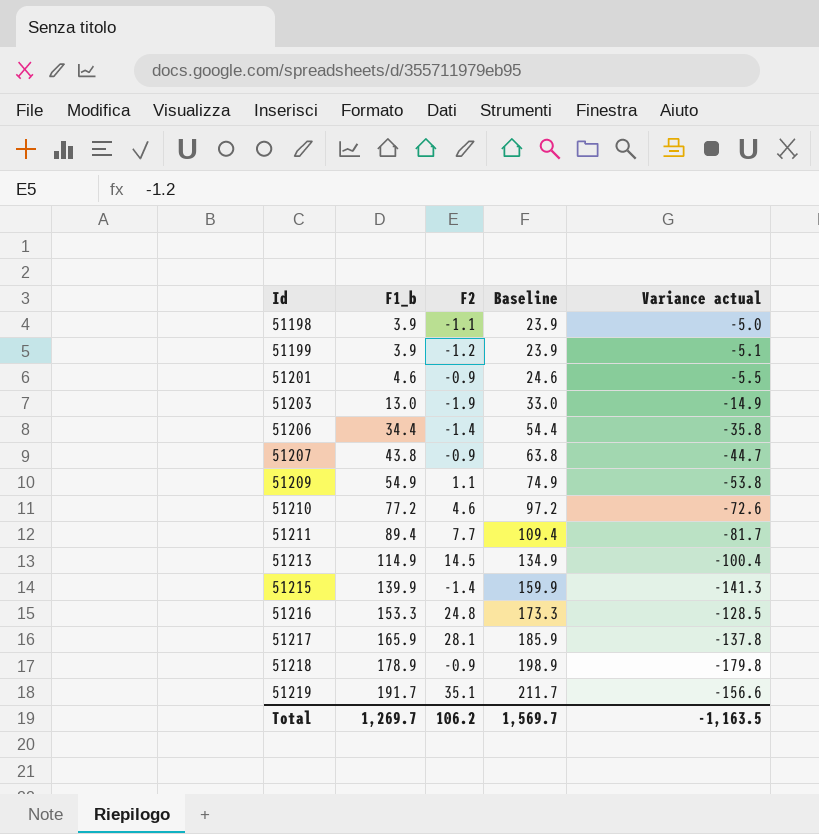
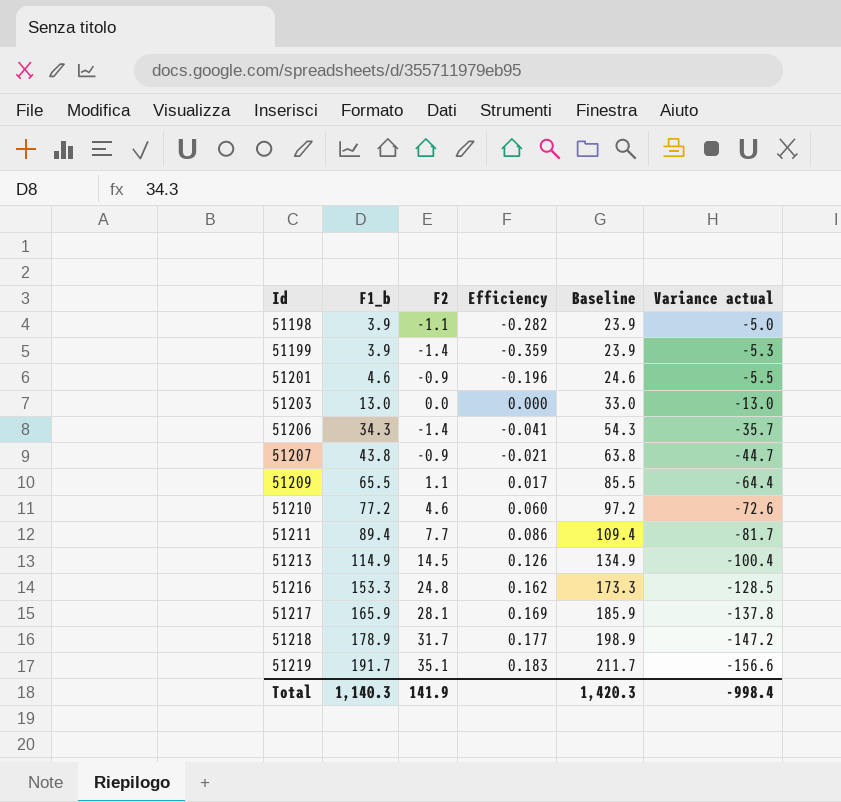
column Efficiency | formula: none -> [F2] / [F1_b]
row 51215: 139.9 | -1.4 | 159.9 | -141.3 -> none
51199 | F2: -1.2 -> -1.4
51199 | Variance actual: -5.1 -> -5.3
51203 | F2: -1.9 -> 0.0
51203 | Variance actual: -14.9 -> -13.0
51206 | F1_b: 34.4 -> 34.3
51206 | Baseline: 54.4 -> 54.3
51206 | Variance actual: -35.8 -> -35.7
51209 | F1_b: 54.9 -> 65.5
51209 | Baseline: 74.9 -> 85.5
51209 | Variance actual: -53.8 -> -64.4
51218 | F2: -0.9 -> 31.7
51218 | Variance actual: -179.8 -> -147.2
Total | F1_b: 1,269.7 -> 1,140.3
Total | F2: 106.2 -> 141.9
Total | Baseline: 1,569.7 -> 1,420.3
Total | Variance actual: -1,163.5 -> -998.4

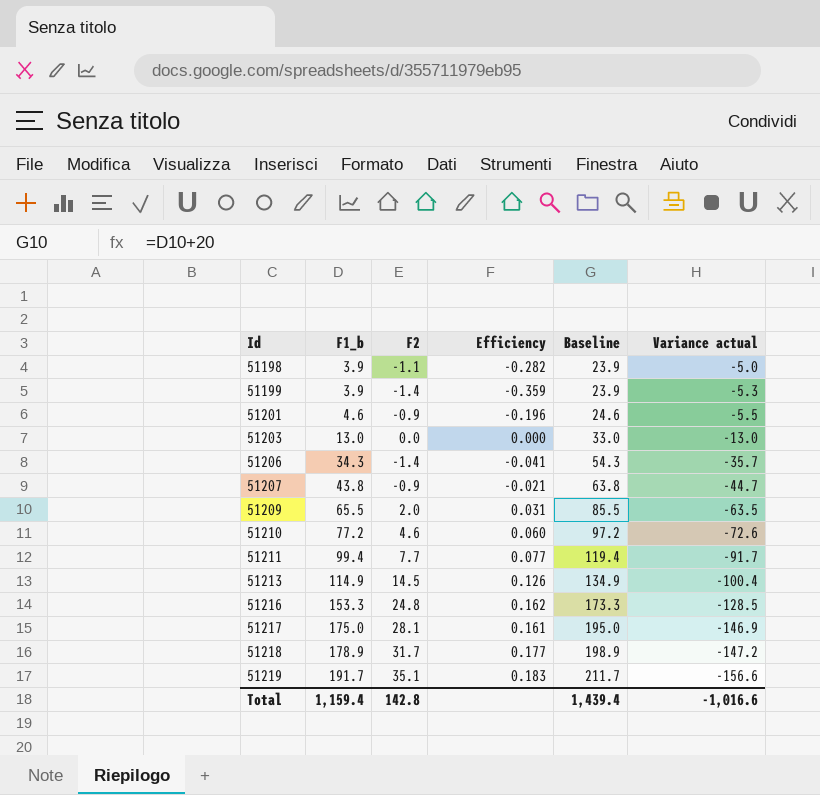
51209 | F2: 1.1 -> 2.0
51209 | Efficiency: 0.017 -> 0.031
51209 | Variance actual: -64.4 -> -63.5
51211 | F1_b: 89.4 -> 99.4
51211 | Efficiency: 0.086 -> 0.077
51211 | Baseline: 109.4 -> 119.4
51211 | Variance actual: -81.7 -> -91.7
51217 | F1_b: 165.9 -> 175.0
51217 | Efficiency: 0.169 -> 0.161
51217 | Baseline: 185.9 -> 195.0
51217 | Variance actual: -137.8 -> -146.9
Total | F1_b: 1,140.3 -> 1,159.4
Total | F2: 141.9 -> 142.8
Total | Baseline: 1,420.3 -> 1,439.4
Total | Variance actual: -998.4 -> -1,016.6

